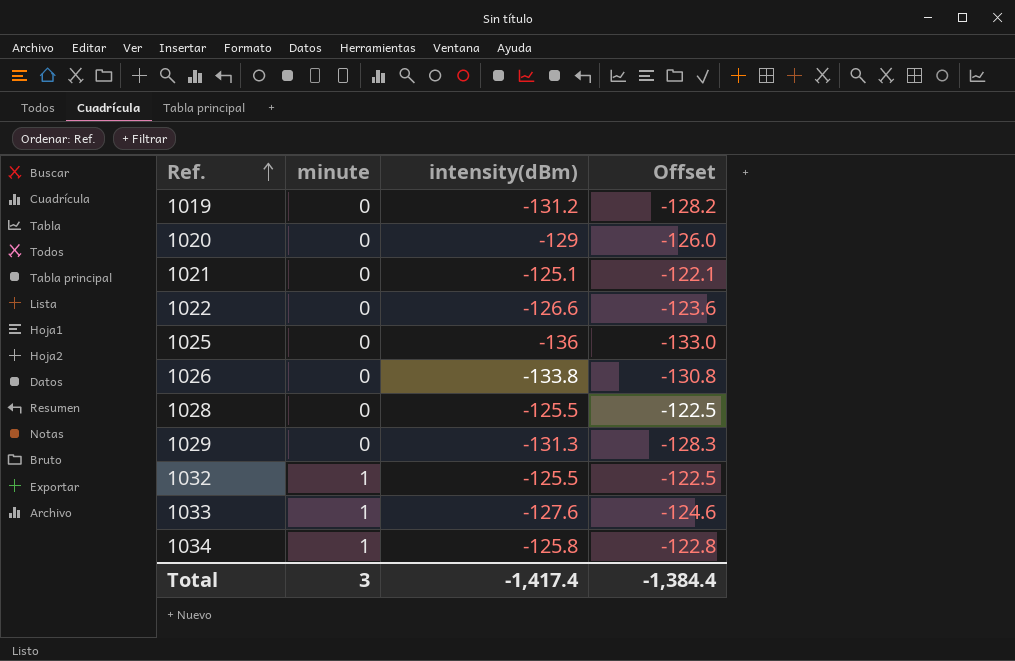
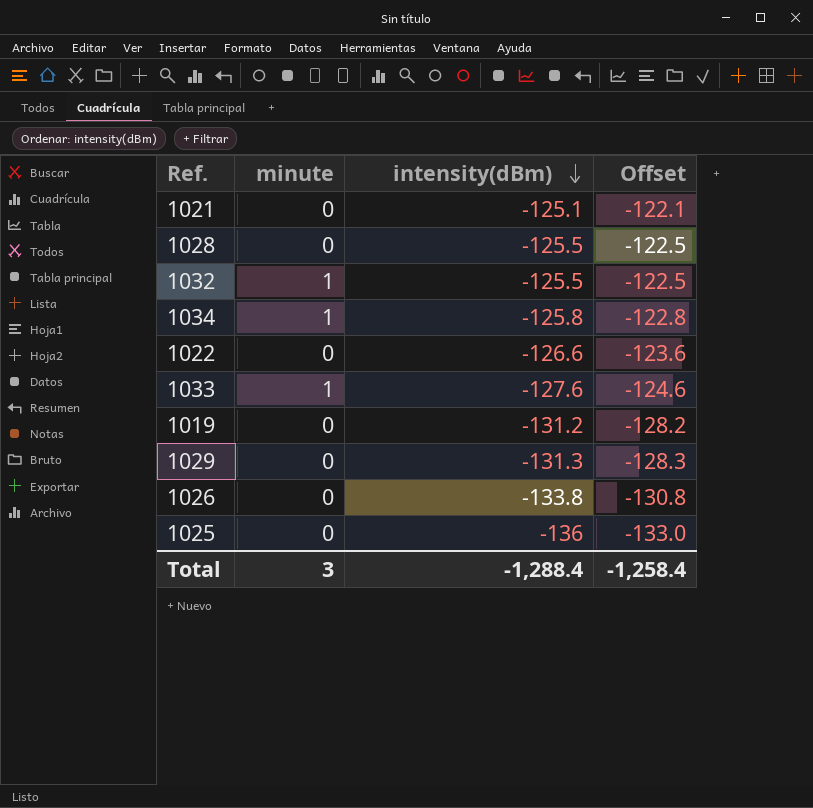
row order: Ref. ascending -> intensity(dBm) descending
row 1020: 0 | -129 | -126.0 -> none
Total | intensity(dBm): -1,417.4 -> -1,288.4
Total | Offset: -1,384.4 -> -1,258.4

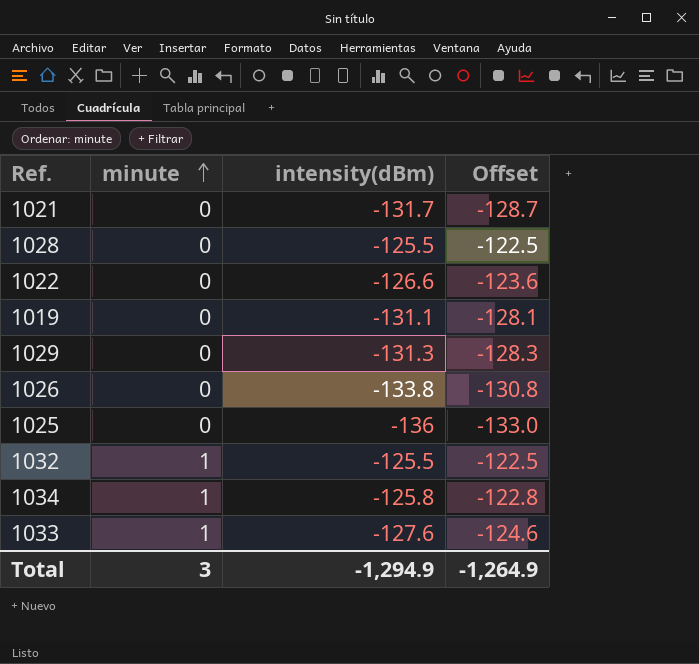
row order: intensity(dBm) descending -> minute ascending
1021 | intensity(dBm): -125.1 -> -131.7
1021 | Offset: -122.1 -> -128.7
1019 | intensity(dBm): -131.2 -> -131.1
1019 | Offset: -128.2 -> -128.1
Total | intensity(dBm): -1,288.4 -> -1,294.9
Total | Offset: -1,258.4 -> -1,264.9

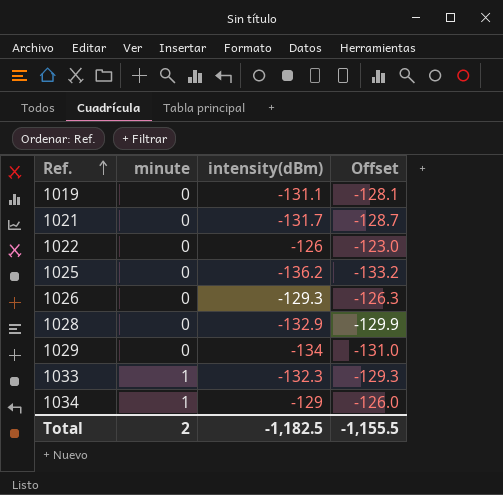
row order: minute ascending -> Ref. ascending
row 1032: 1 | -125.5 | -122.5 -> none
1022 | intensity(dBm): -126.6 -> -126
1022 | Offset: -123.6 -> -123.0
1025 | intensity(dBm): -136 -> -136.2
1025 | Offset: -133.0 -> -133.2
1026 | intensity(dBm): -133.8 -> -129.3
1026 | Offset: -130.8 -> -126.3
1028 | intensity(dBm): -125.5 -> -132.9
1028 | Offset: -122.5 -> -129.9
1029 | intensity(dBm): -131.3 -> -134
1029 | Offset: -128.3 -> -131.0
1033 | intensity(dBm): -127.6 -> -132.3
1033 | Offset: -124.6 -> -129.3
1034 | intensity(dBm): -125.8 -> -129
1034 | Offset: -122.8 -> -126.0
Total | minute: 3 -> 2
Total | intensity(dBm): -1,294.9 -> -1,182.5
Total | Offset: -1,264.9 -> -1,155.5

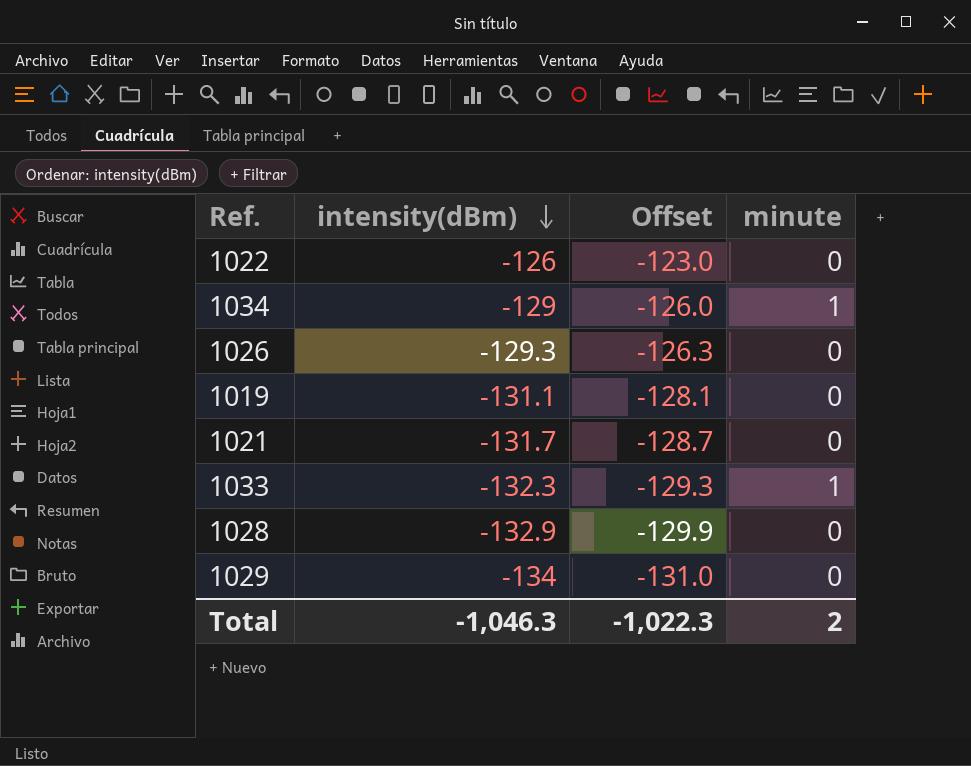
row order: Ref. ascending -> intensity(dBm) descending
column minute | position: 2 -> 4
row 1025: 0 | -136.2 | -133.2 -> none
Total | intensity(dBm): -1,182.5 -> -1,046.3
Total | Offset: -1,155.5 -> -1,022.3

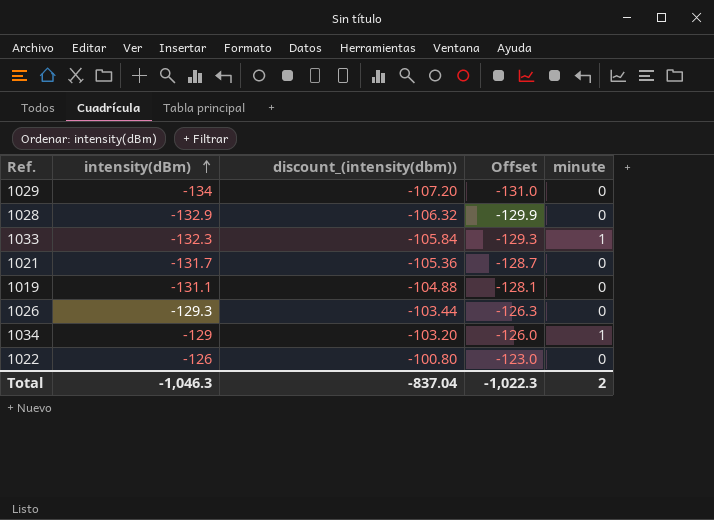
row order: intensity(dBm) descending -> intensity(dBm) ascending
column discount_(intensity(dbm)) | formula: none -> [intensity(dBm)] * 0.8

